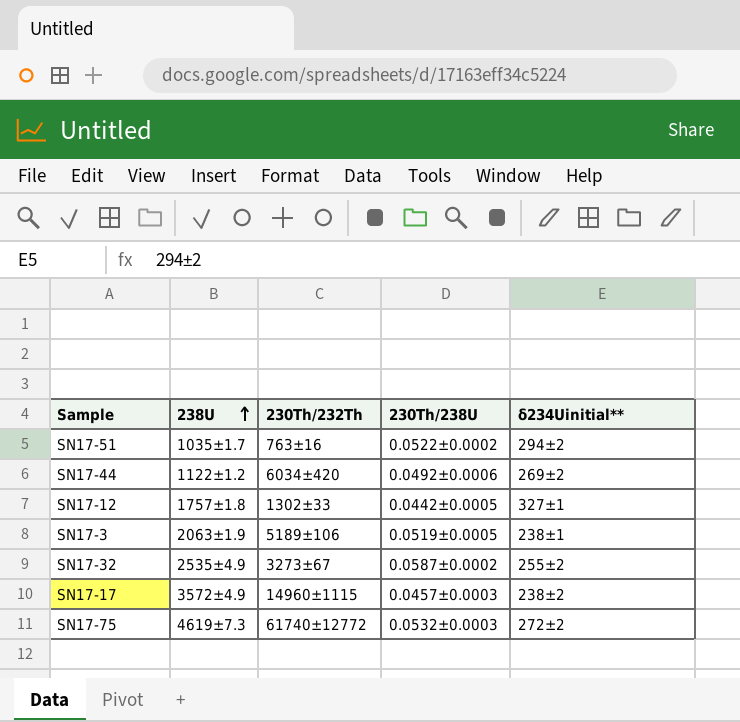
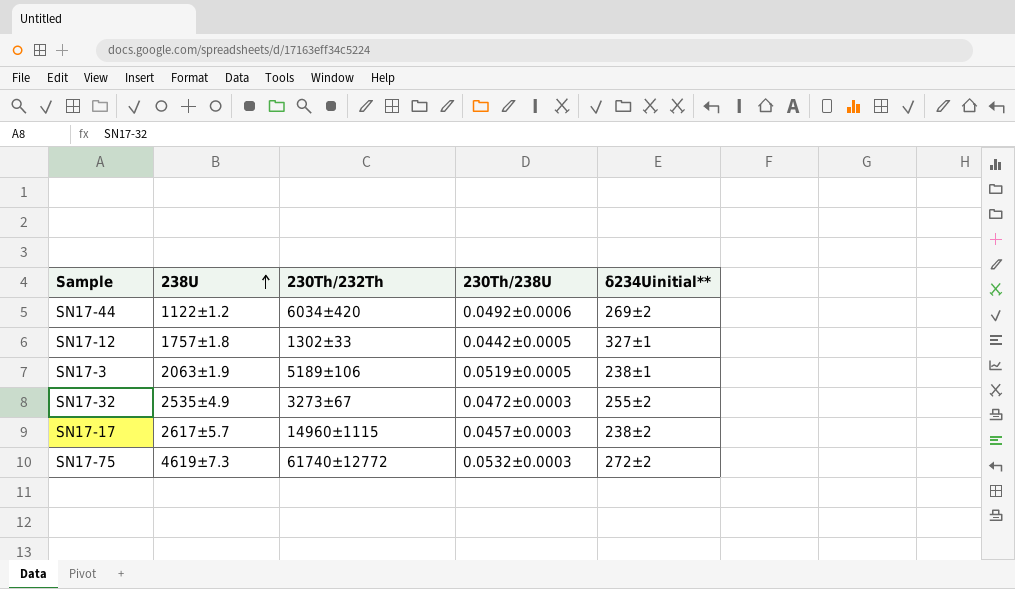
row SN17-51: 1035±1.7 | 763±16 | 0.0522±0.0002 | 294±2 -> none
SN17-32 | 230Th∕238U: 0.0587±0.0002 -> 0.0472±0.0003
SN17-17 | 238U: 3572±4.9 -> 2617±5.7

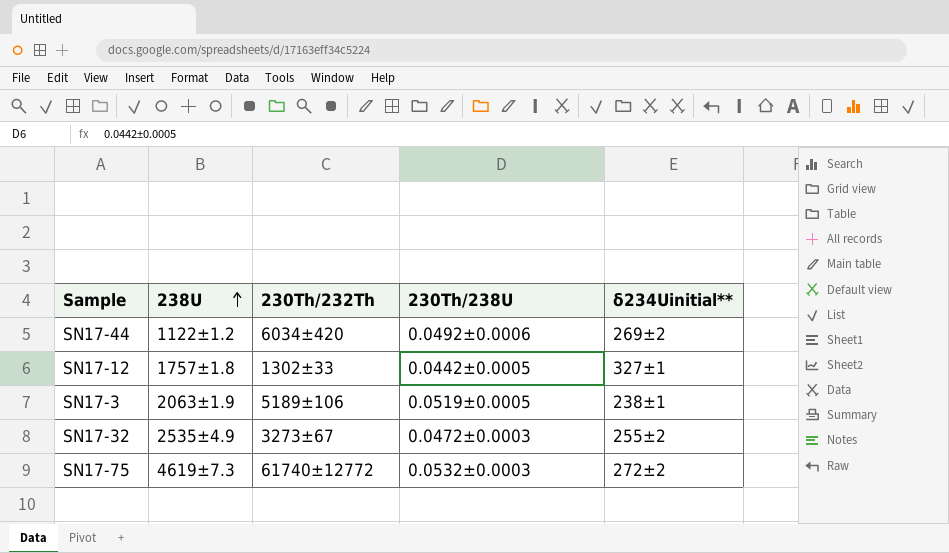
row SN17-17: 2617±5.7 | 14960±1115 | 0.0457±0.0003 | 238±2 -> none

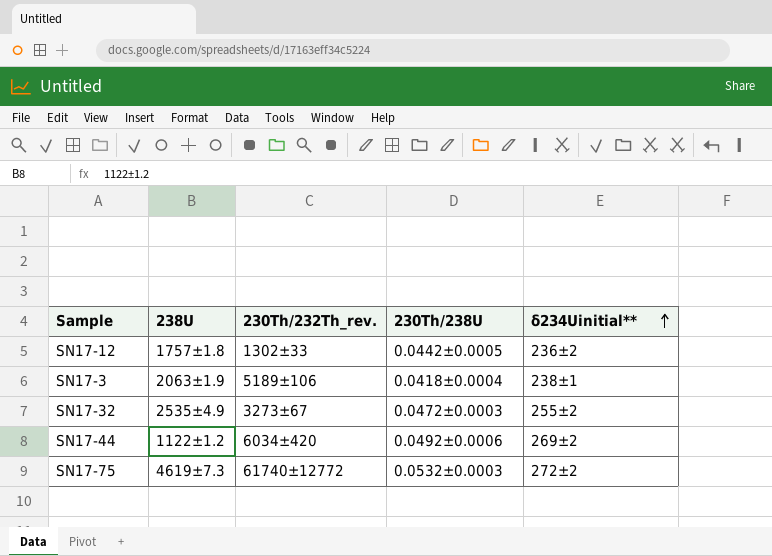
row order: 238U ascending -> δ234Uinitial** ascending
column name: 230Th∕232Th -> 230Th∕232Th_rev.
SN17-12 | δ234Uinitial**: 327±1 -> 236±2
SN17-3 | 230Th∕238U: 0.0519±0.0005 -> 0.0418±0.0004

